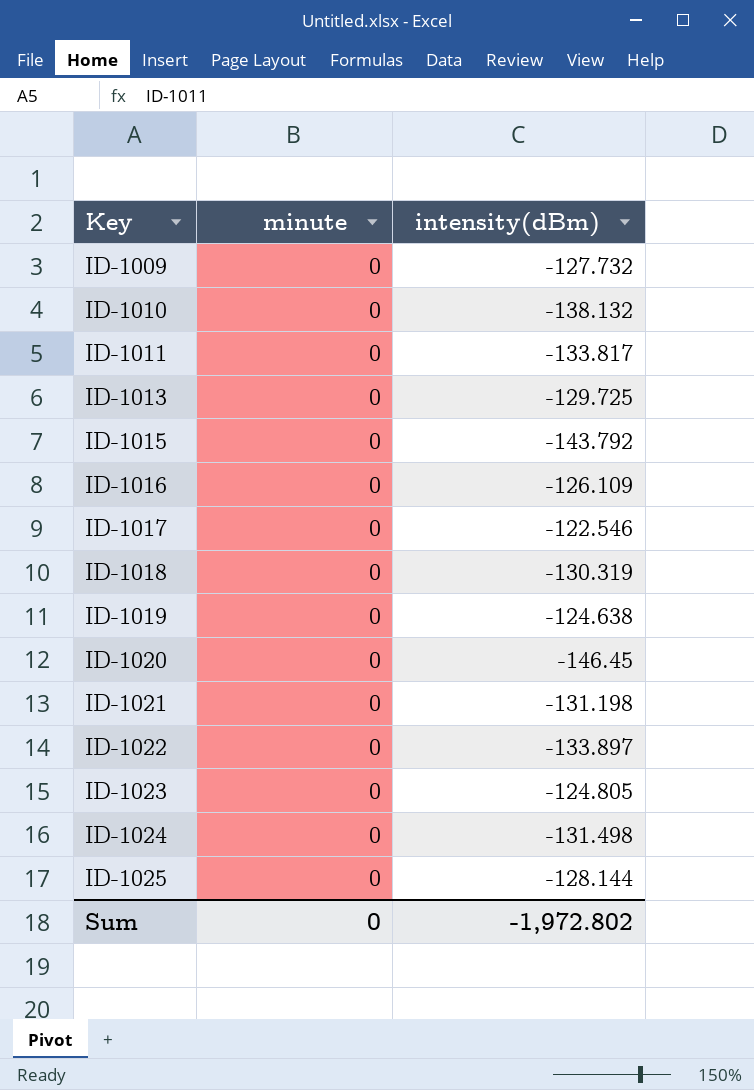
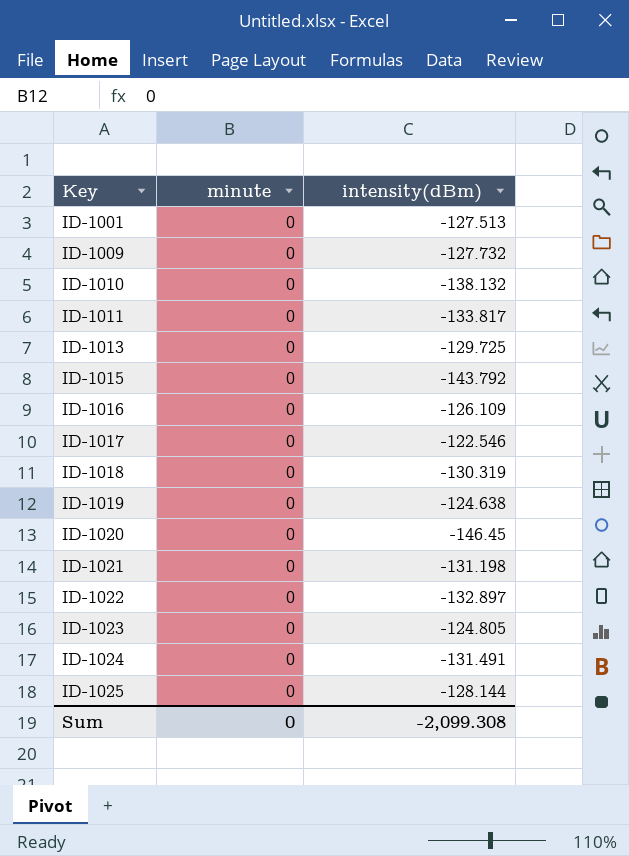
row ID-1001: none -> 0 | -127.513
ID-1022 | intensity(dBm): -133.897 -> -132.897
ID-1024 | intensity(dBm): -131.498 -> -131.491
Sum | intensity(dBm): -1,972.802 -> -2,099.308

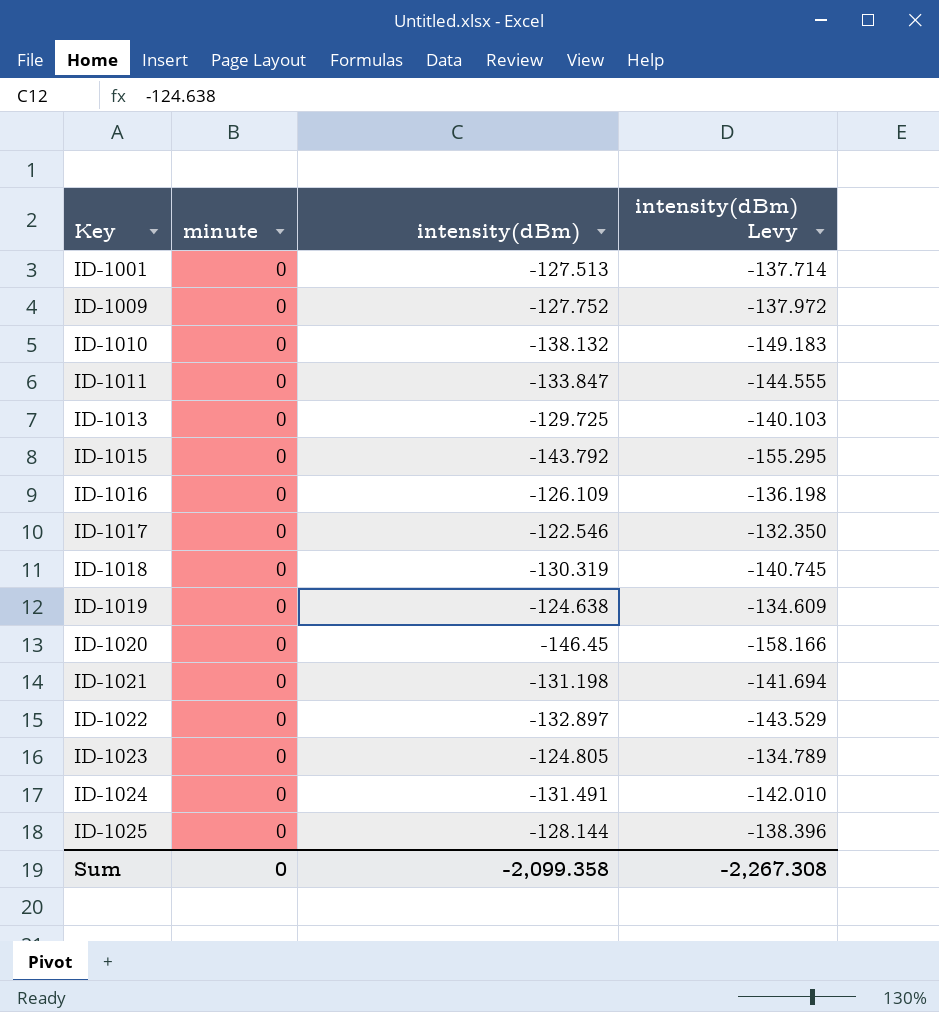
column intensity(dBm) Levy | formula: none -> [intensity(dBm)] * 1.08
ID-1009 | intensity(dBm): -127.732 -> -127.752
ID-1011 | intensity(dBm): -133.817 -> -133.847
Sum | intensity(dBm): -2,099.308 -> -2,099.358

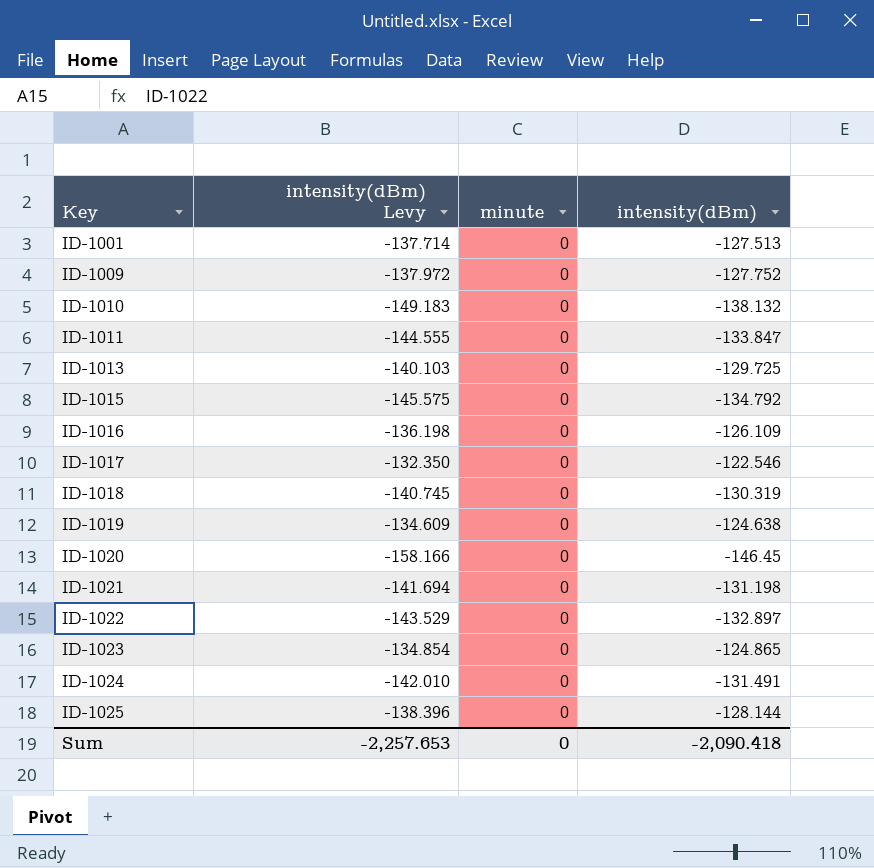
column intensity(dBm) Levy | position: 4 -> 2
ID-1015 | intensity(dBm) Levy: -155.295 -> -145.575
ID-1015 | intensity(dBm): -143.792 -> -134.792
ID-1023 | intensity(dBm) Levy: -134.789 -> -134.854
ID-1023 | intensity(dBm): -124.805 -> -124.865
Sum | intensity(dBm) Levy: -2,267.308 -> -2,257.653
Sum | intensity(dBm): -2,099.358 -> -2,090.418

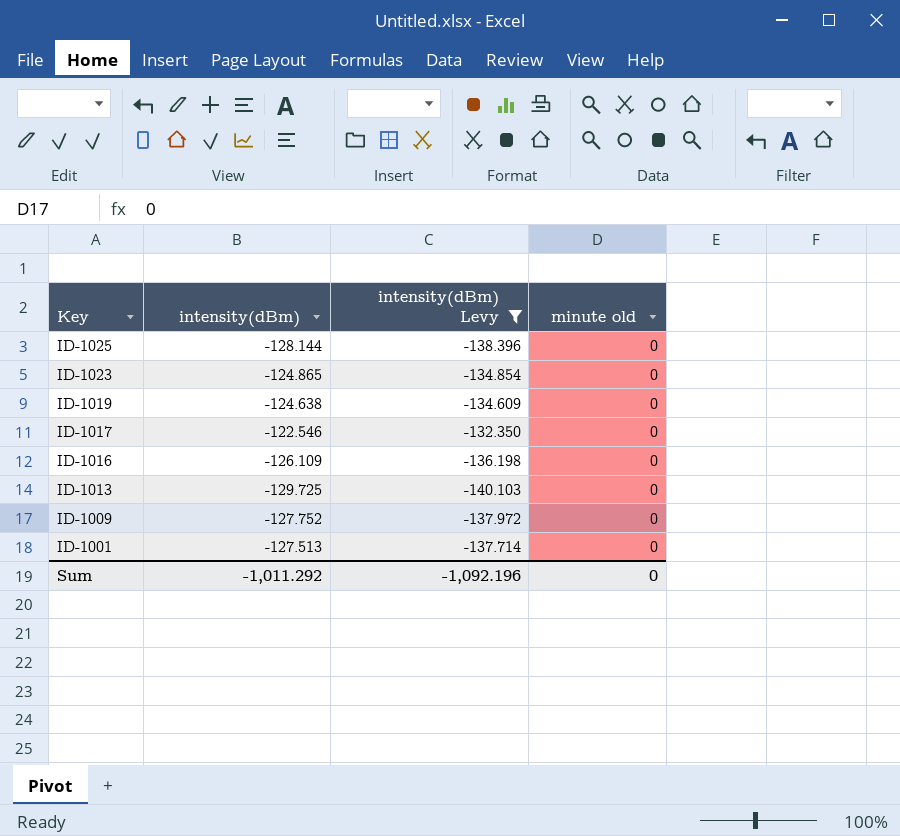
filter: none -> intensity(dBm) Levy >= -140.103
row order: Key ascending -> Key descending
column intensity(dBm) | position: 4 -> 2
column name: minute -> minute old
Sum | intensity(dBm): -2,090.418 -> -1,011.292
Sum | intensity(dBm) Levy: -2,257.653 -> -1,092.196

